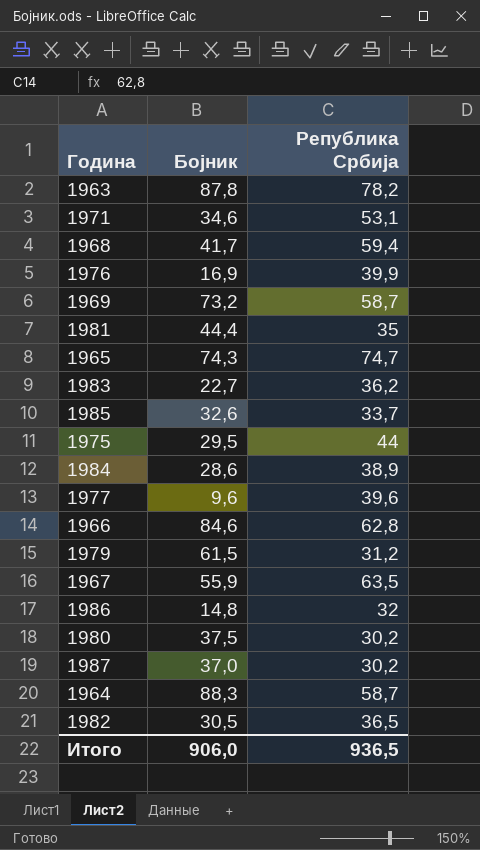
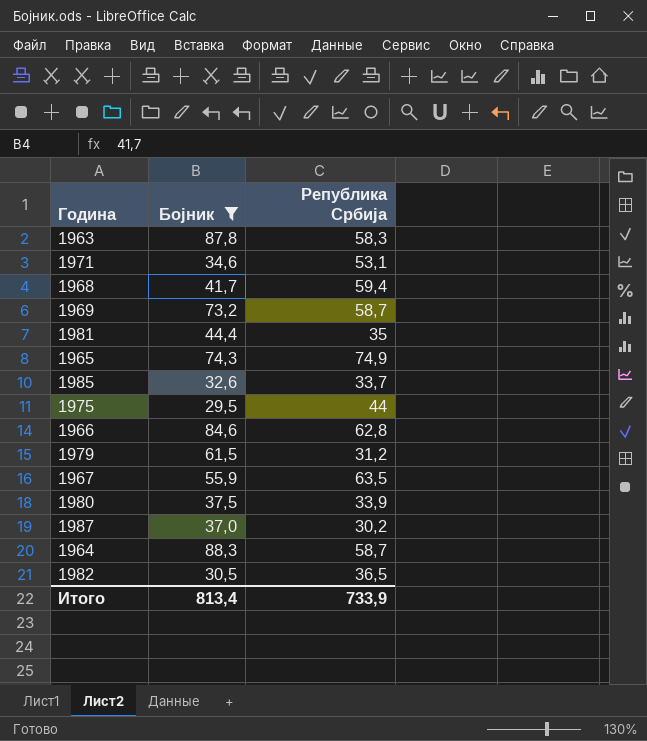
filter: none -> Бојник >= 29,5
1963 | Република Србија: 78,2 -> 58,3
1965 | Република Србија: 74,7 -> 74,9
1980 | Република Србија: 30,2 -> 33,9
Итого | Бојник: 906,0 -> 813,4
Итого | Република Србија: 936,5 -> 733,9

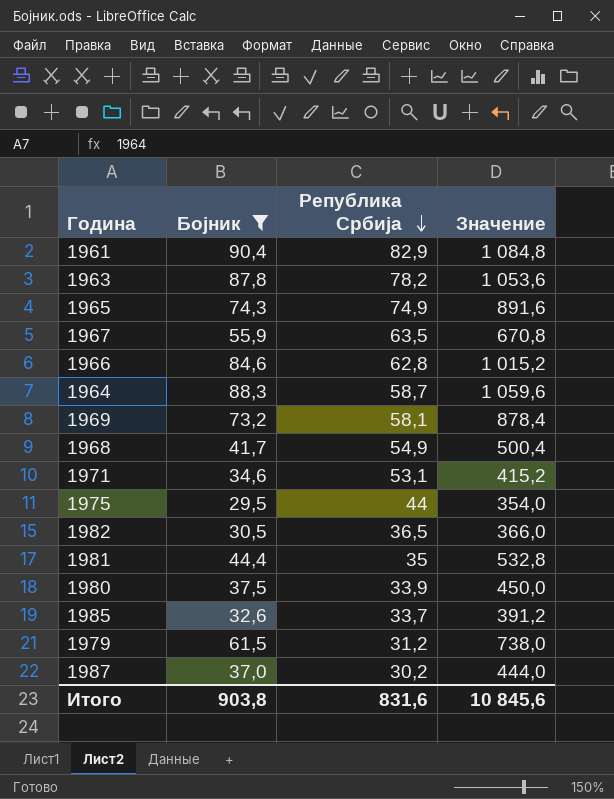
row order: none -> Република Србија descending
column Значение | formula: none -> [Бојник] * 12
row 1961: none -> 90,4 | 82,9 | 1 084,8
1963 | Република Србија: 58,3 -> 78,2
1969 | Република Србија: 58,7 -> 58,1
1968 | Република Србија: 59,4 -> 54,9
Итого | Бојник: 813,4 -> 903,8
Итого | Република Србија: 733,9 -> 831,6

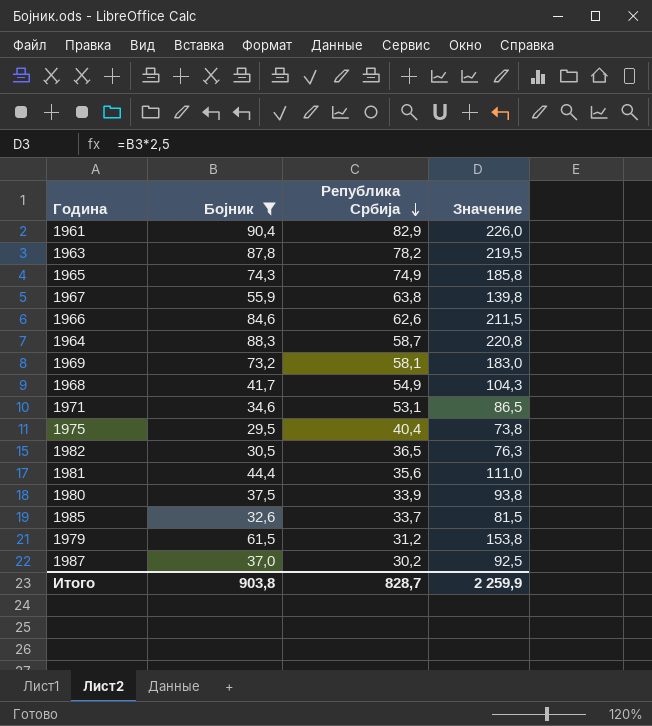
column Значение | formula: [Бојник] * 12 -> [Бојник] * 2,5
1967 | Република Србија: 63,5 -> 63,8
1966 | Република Србија: 62,8 -> 62,6
1975 | Република Србија: 44 -> 40,4
1981 | Република Србија: 35 -> 35,6
Итого | Република Србија: 831,6 -> 828,7
Итого | Значение: 10 845,6 -> 2 259,9

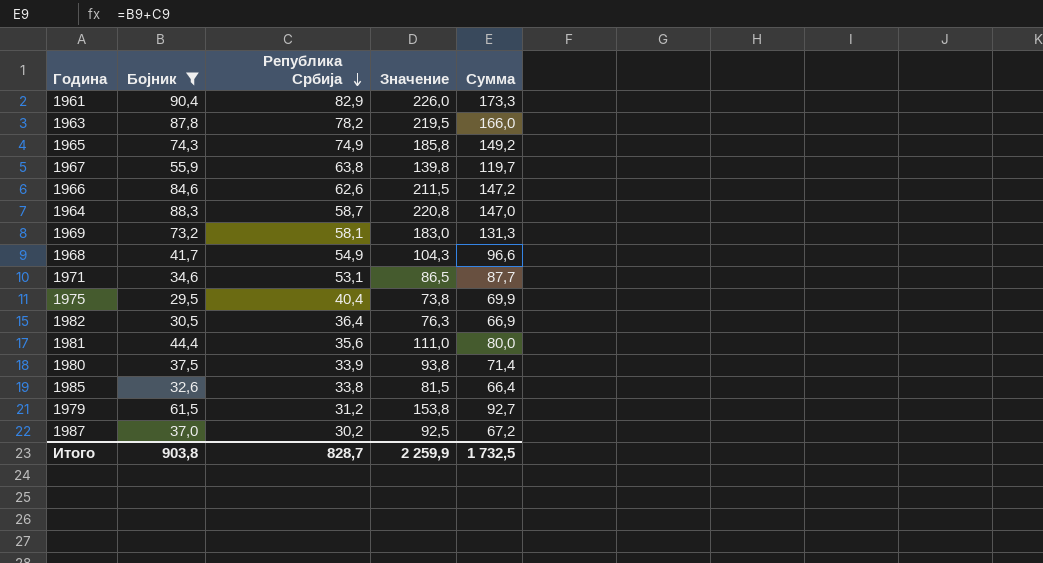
column Сумма | formula: none -> [Бојник] + [Република Србија]
1982 | Република Србија: 36,5 -> 36,4
1985 | Република Србија: 33,7 -> 33,8

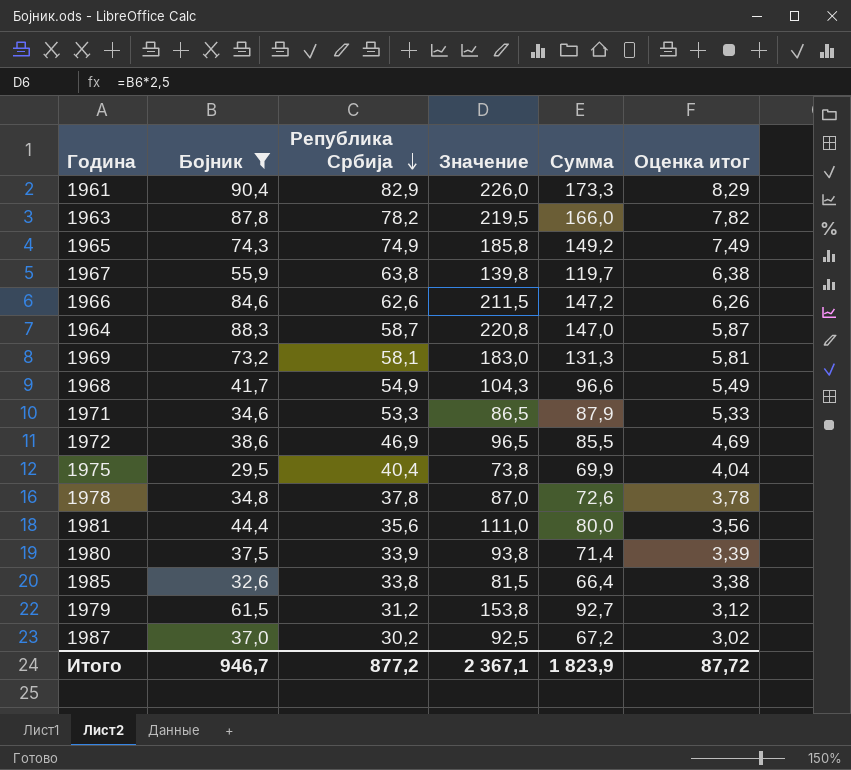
column Оценка итог | formula: none -> [Република Србија] * 0,1
row 1982: 30,5 | 36,4 | 76,3 | 66,9 -> none
1971 | Република Србија: 53,1 -> 53,3
1971 | Сумма: 87,7 -> 87,9
row 1972: none -> 38,6 | 46,9 | 96,5 | 85,5 | 4,69
row 1978: none -> 34,8 | 37,8 | 87,0 | 72,6 | 3,78
Итого | Бојник: 903,8 -> 946,7
Итого | Република Србија: 828,7 -> 877,2
Итого | Значение: 2 259,9 -> 2 367,1
Итого | Сумма: 1 732,5 -> 1 823,9

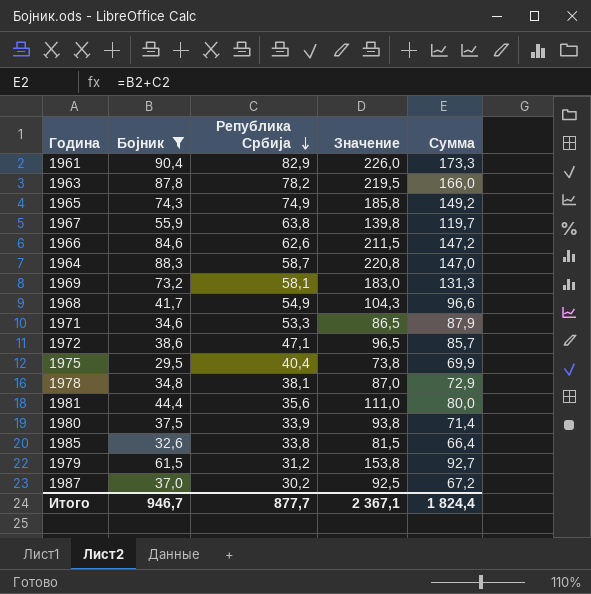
column Оценка итог | formula: [Република Србија] * 0,1 -> none
1972 | Република Србија: 46,9 -> 47,1
1972 | Сумма: 85,5 -> 85,7
1978 | Република Србија: 37,8 -> 38,1
1978 | Сумма: 72,6 -> 72,9
Итого | Република Србија: 877,2 -> 877,7
Итого | Сумма: 1 823,9 -> 1 824,4

